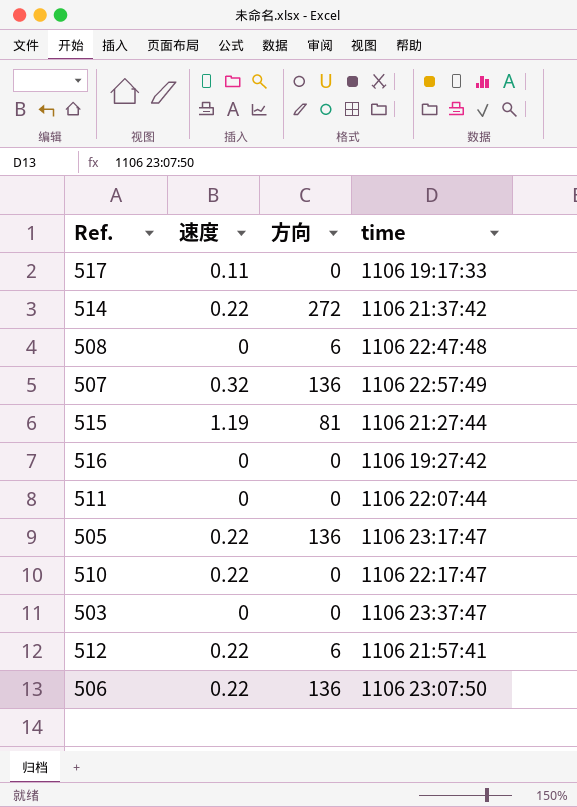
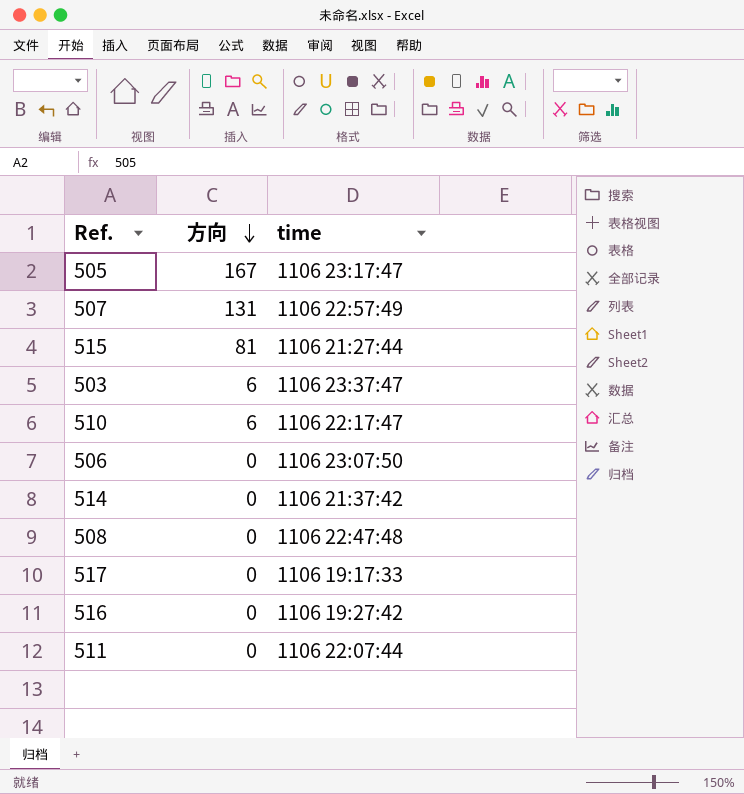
row order: none -> 方向 descending
column 速度 | position: 2 -> none
row 512: 0.22 | 6 | 1106 21:57:41 -> none
505 | 方向: 136 -> 167
507 | 方向: 136 -> 131
503 | 方向: 0 -> 6
510 | 方向: 0 -> 6
506 | 方向: 136 -> 0
514 | 方向: 272 -> 0
508 | 方向: 6 -> 0

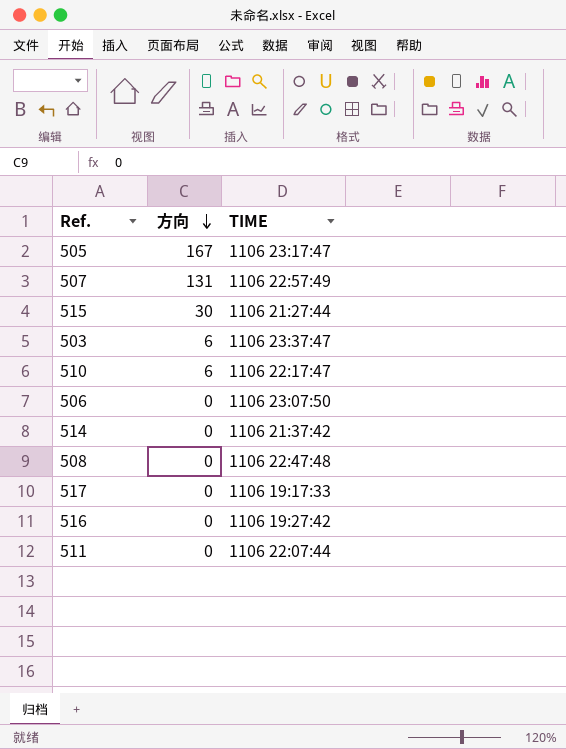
column name: time -> TIME
515 | 方向: 81 -> 30

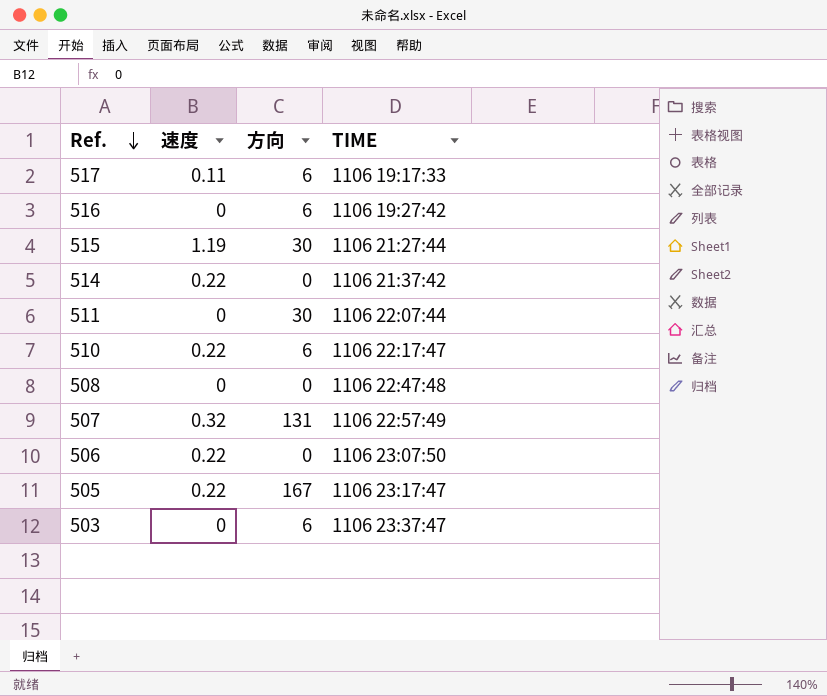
row order: 方向 descending -> Ref. descending
column 速度 | position: none -> 2
517 | 方向: 0 -> 6
516 | 方向: 0 -> 6
511 | 方向: 0 -> 30

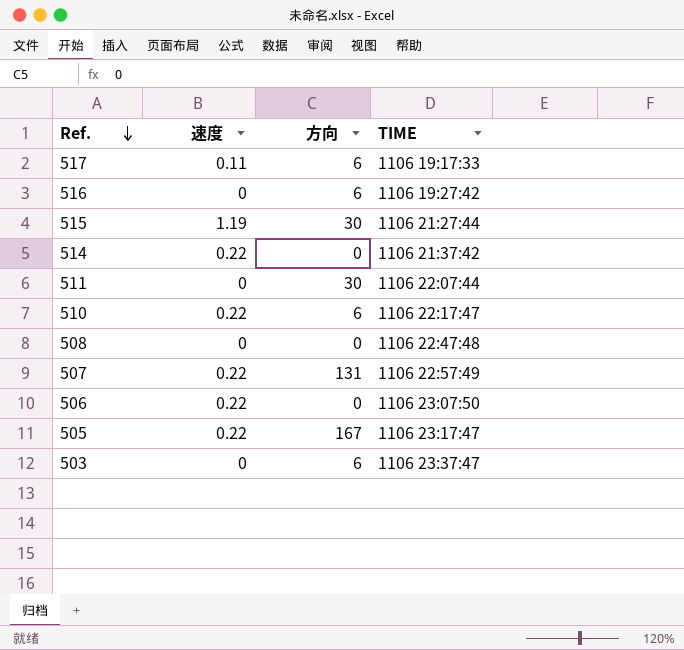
507 | 速度: 0.32 -> 0.22

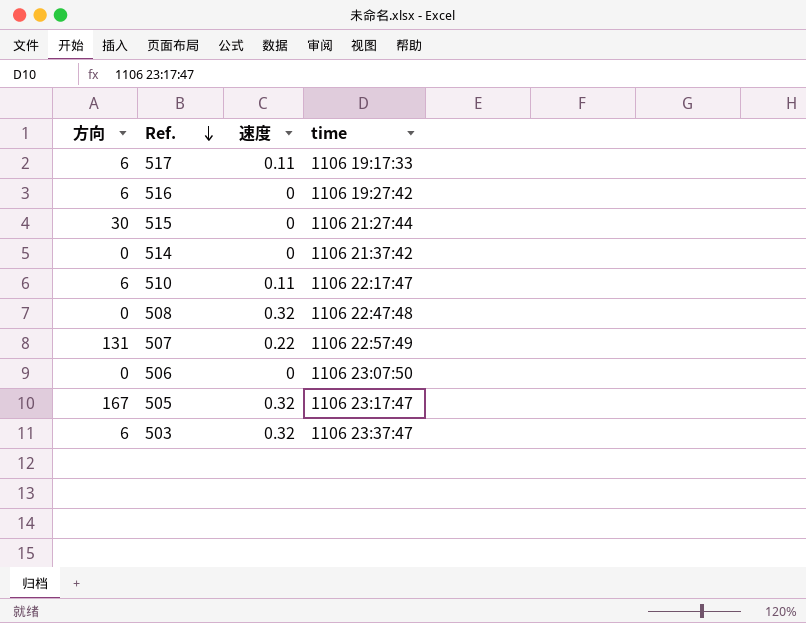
column 方向 | position: 3 -> 1
column name: TIME -> time
row 511: 0 | 30 | 1106 22:07:44 -> none
515 | 速度: 1.19 -> 0
514 | 速度: 0.22 -> 0
510 | 速度: 0.22 -> 0.11
508 | 速度: 0 -> 0.32
506 | 速度: 0.22 -> 0
505 | 速度: 0.22 -> 0.32
503 | 速度: 0 -> 0.32

